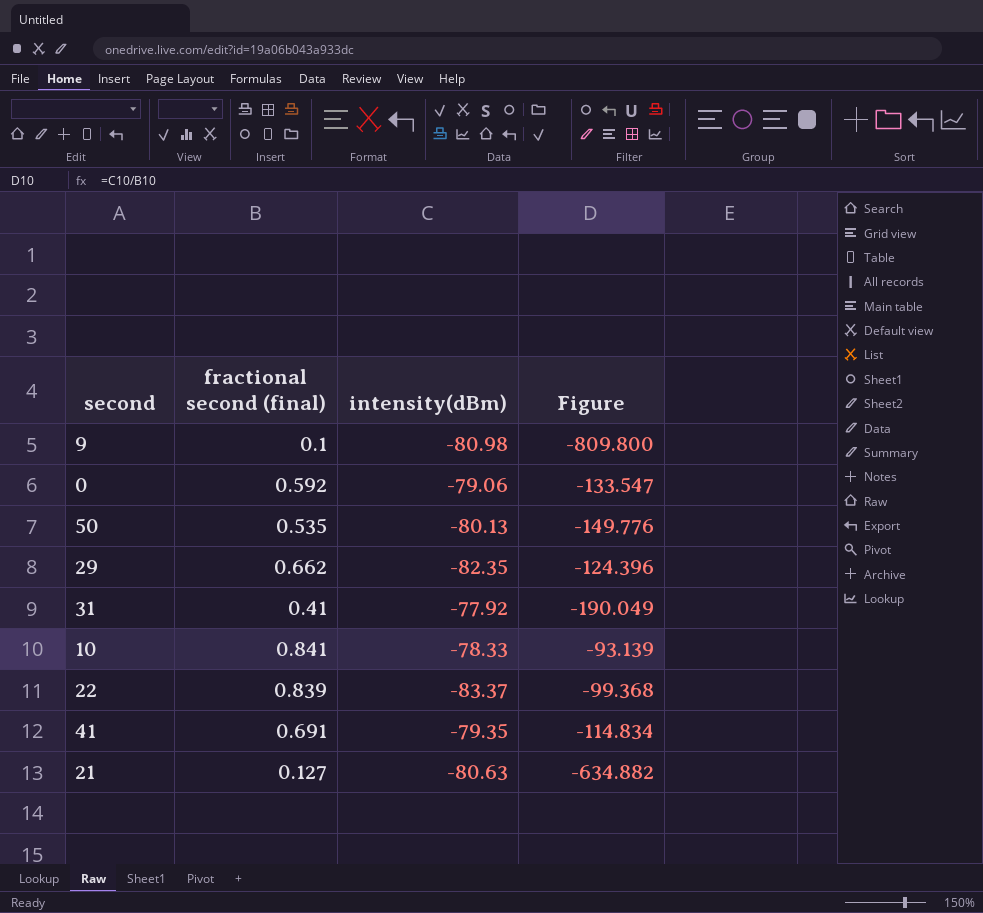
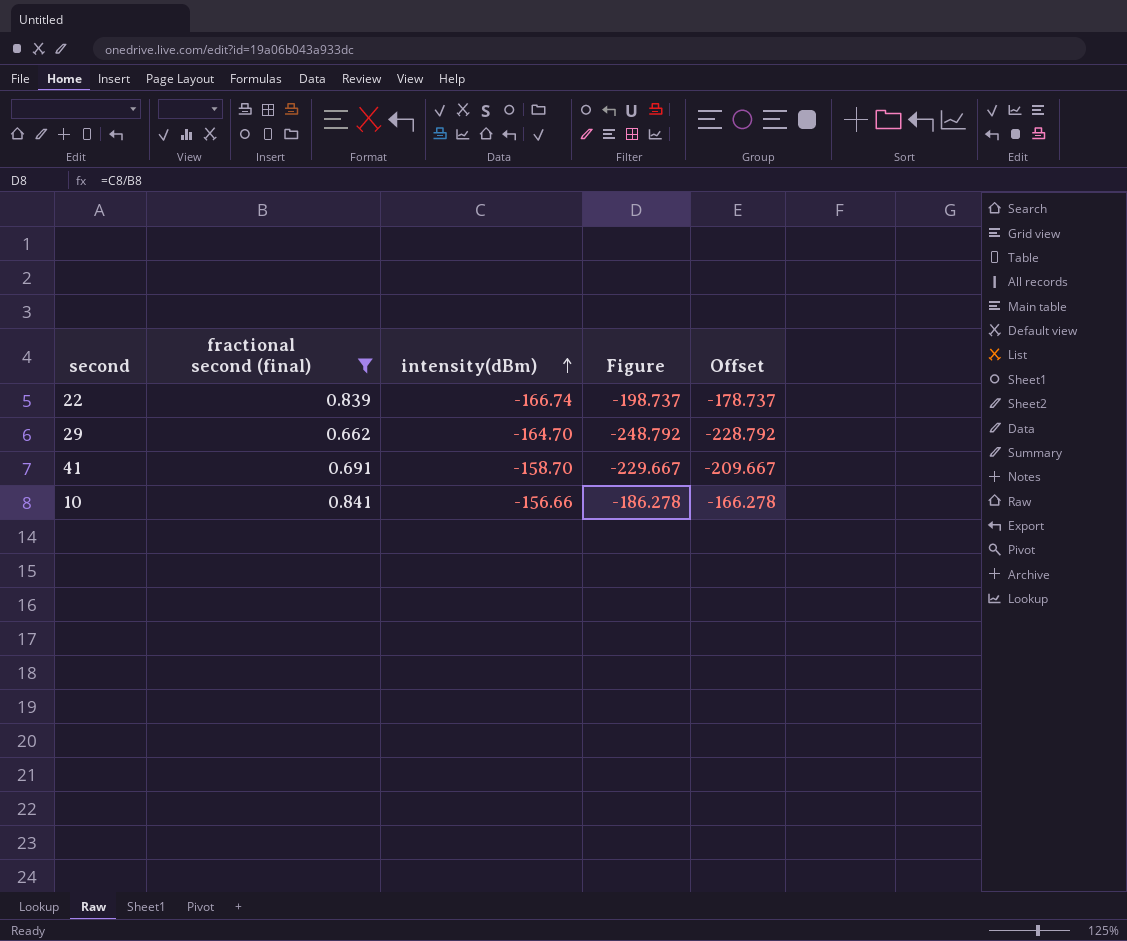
filter: none -> fractional second (final) >= 0.662
row order: none -> intensity(dBm) ascending
column Offset | formula: none -> [Figure] + 20
22 | intensity(dBm): -83.37 -> -166.74
22 | Figure: -99.368 -> -198.737
29 | intensity(dBm): -82.35 -> -164.70
29 | Figure: -124.396 -> -248.792
41 | intensity(dBm): -79.35 -> -158.70
41 | Figure: -114.834 -> -229.667
10 | intensity(dBm): -78.33 -> -156.66
10 | Figure: -93.139 -> -186.278

